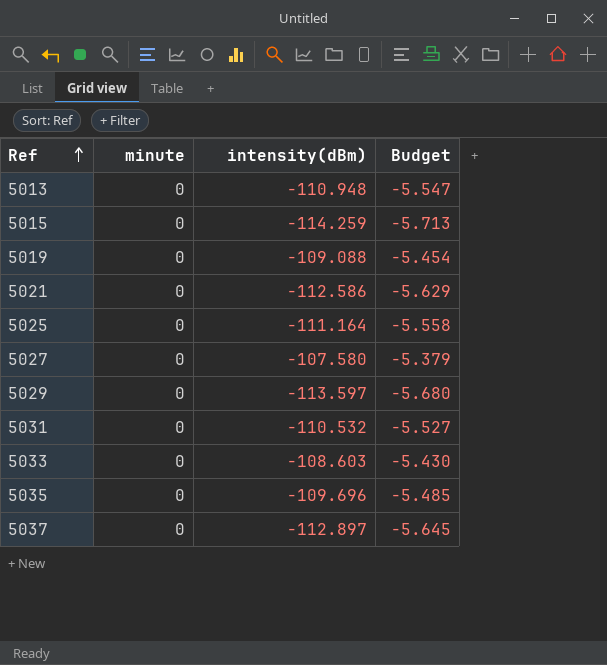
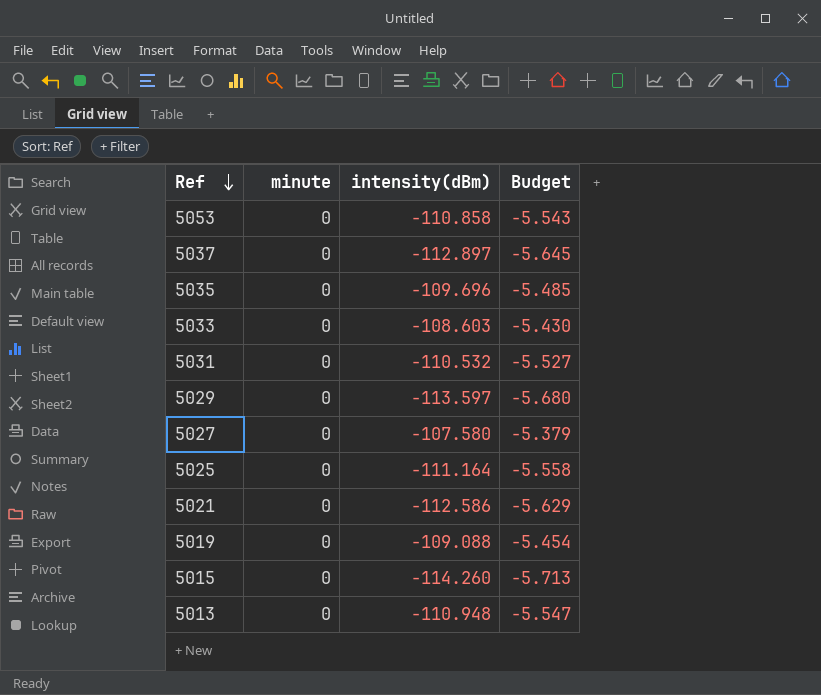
row order: Ref ascending -> Ref descending
row 5053: none -> 0 | -110.858 | -5.543
5015 | intensity(dBm): -114.259 -> -114.260

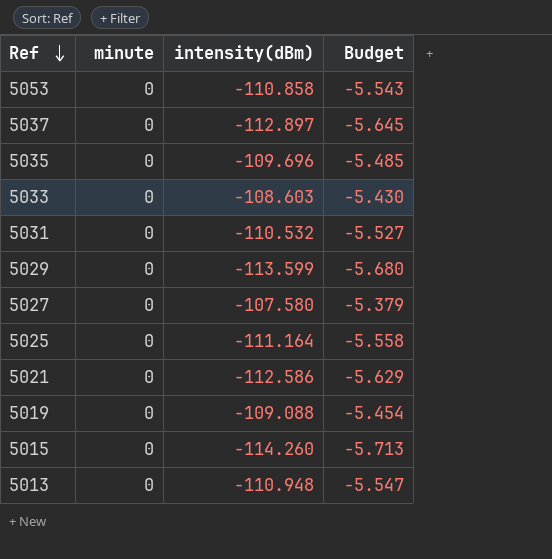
5029 | intensity(dBm): -113.597 -> -113.599

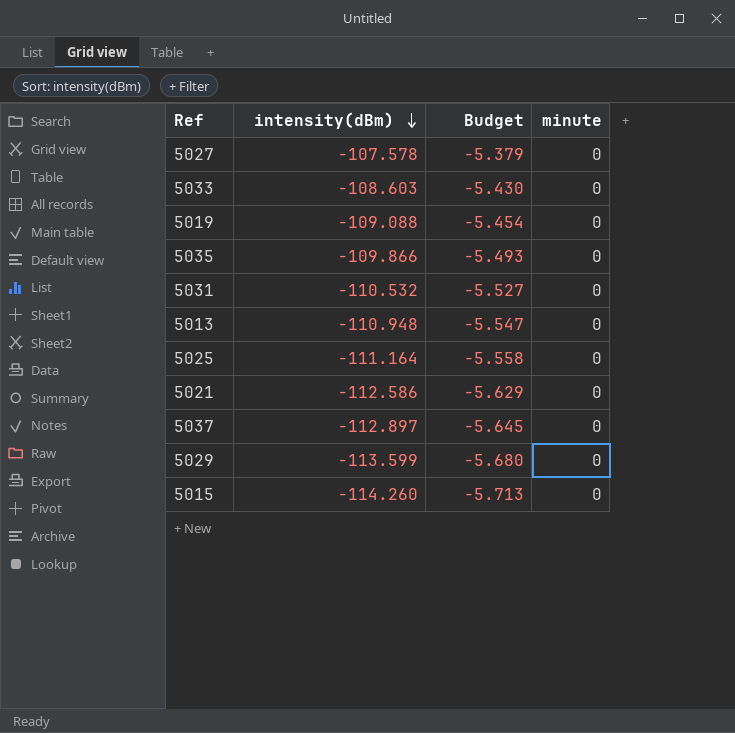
row order: Ref descending -> intensity(dBm) descending
column minute | position: 2 -> 4
row 5053: 0 | -110.858 | -5.543 -> none
5027 | intensity(dBm): -107.580 -> -107.578
5035 | intensity(dBm): -109.696 -> -109.866
5035 | Budget: -5.485 -> -5.493

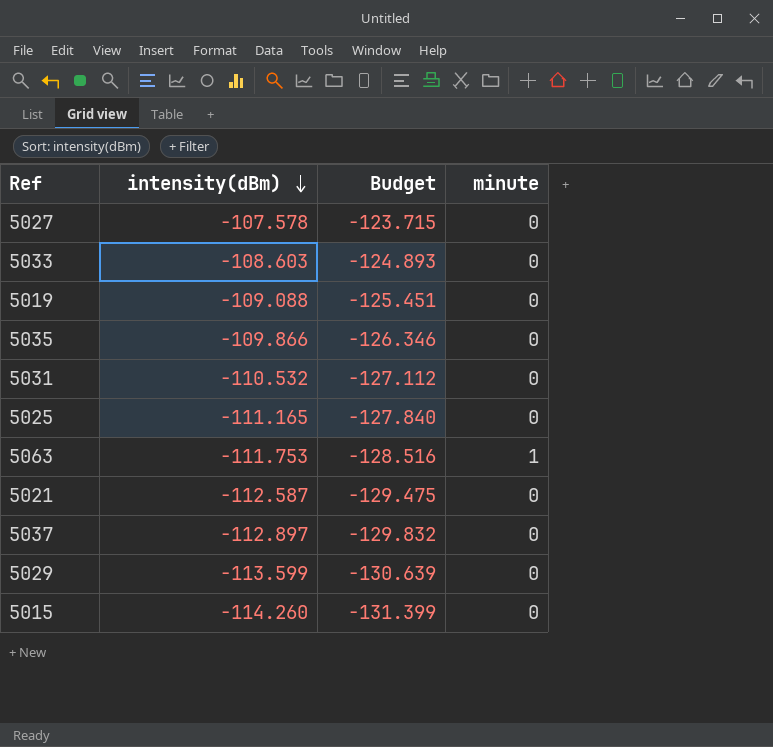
column Budget | formula: [intensity(dBm)] * 0.05 -> [intensity(dBm)] * 1.15
row 5013: -110.948 | -5.547 | 0 -> none
5025 | intensity(dBm): -111.164 -> -111.165
row 5063: none -> -111.753 | -128.516 | 1
5021 | intensity(dBm): -112.586 -> -112.587

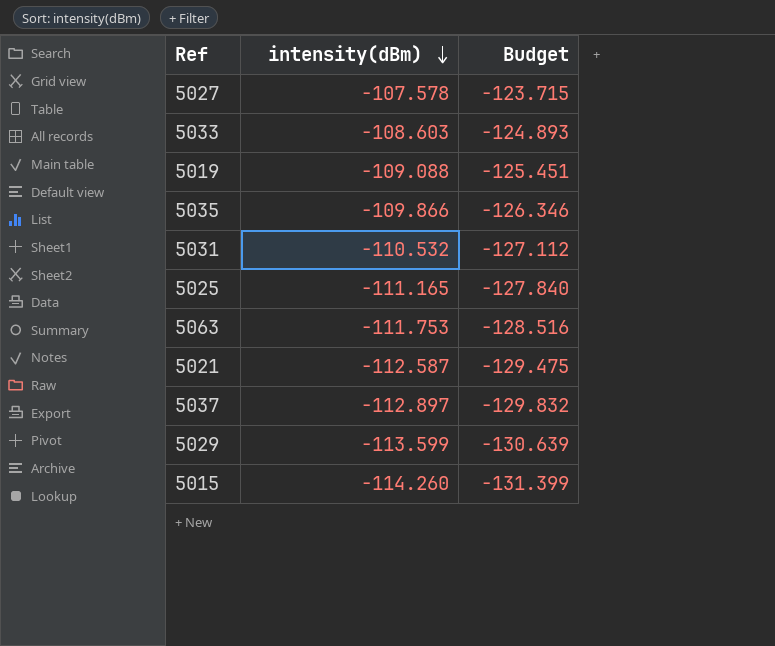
column minute | position: 4 -> none

